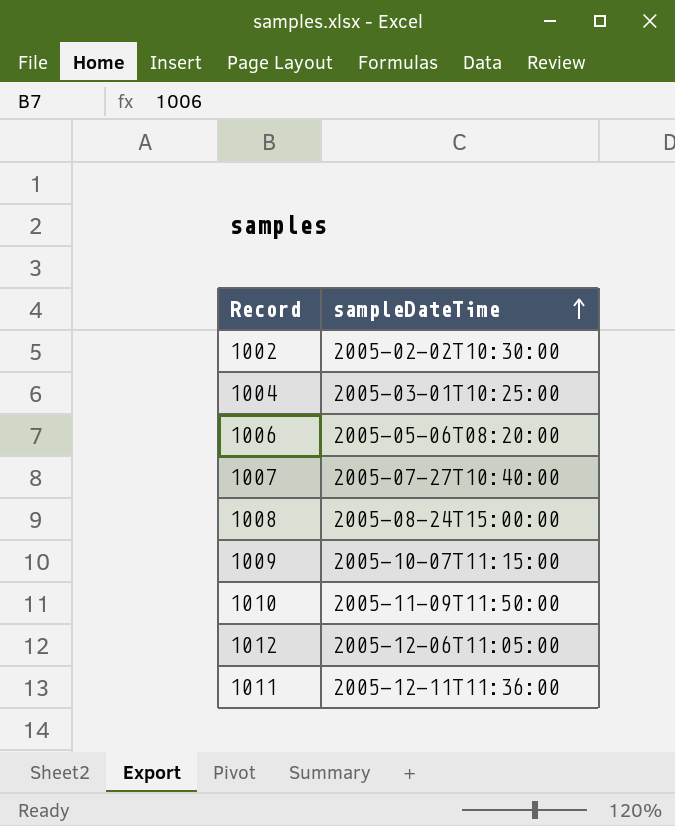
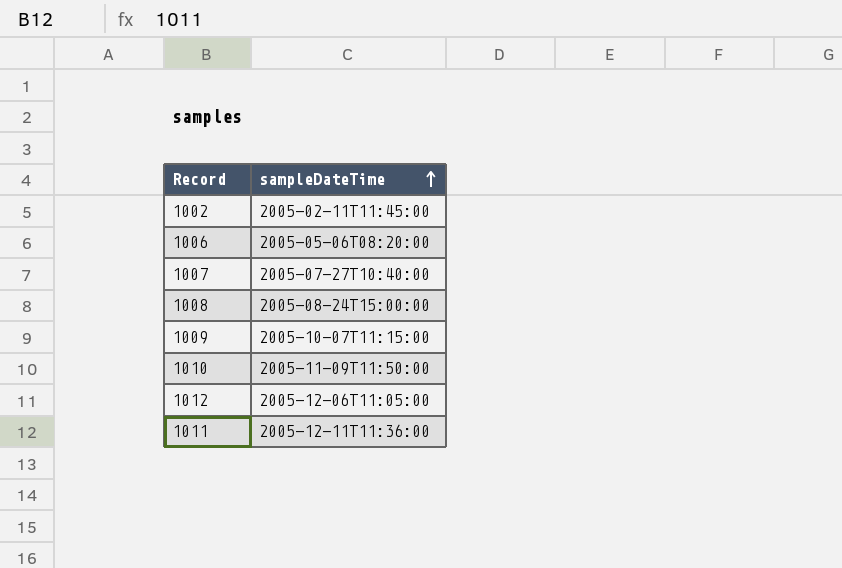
row 1004: 2005-03-01T10:25:00 -> none
1002 | sampleDateTime: 2005-02-02T10:30:00 -> 2005-02-11T11:45:00

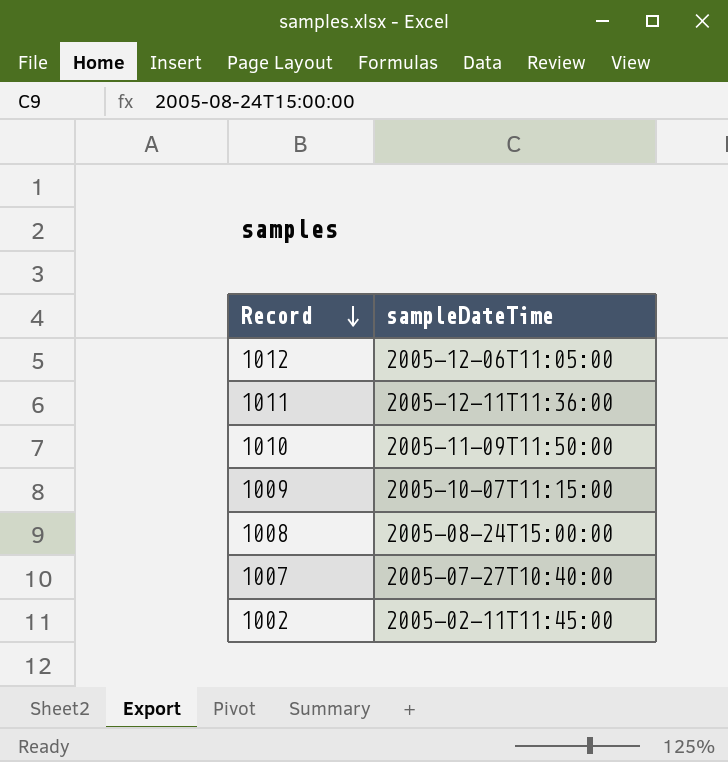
row order: sampleDateTime ascending -> Record descending
row 1006: 2005-05-06T08:20:00 -> none

